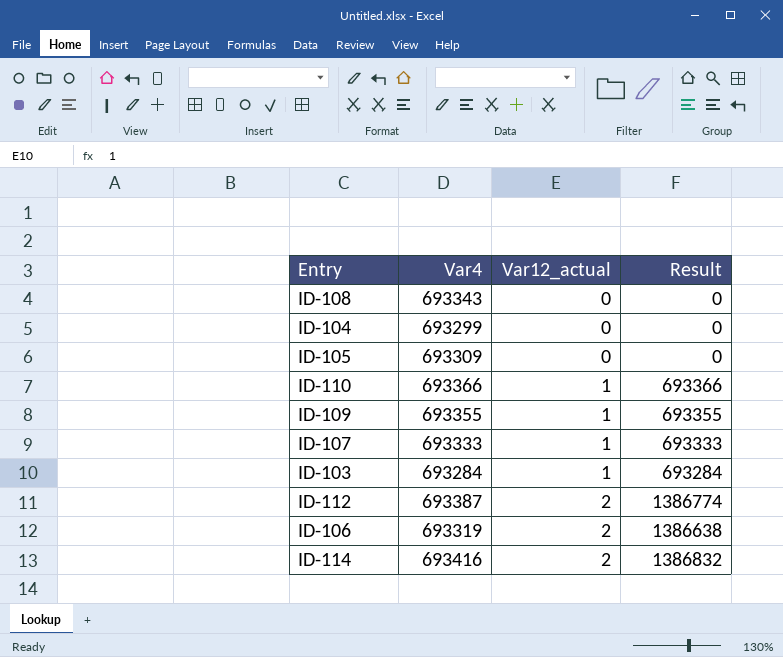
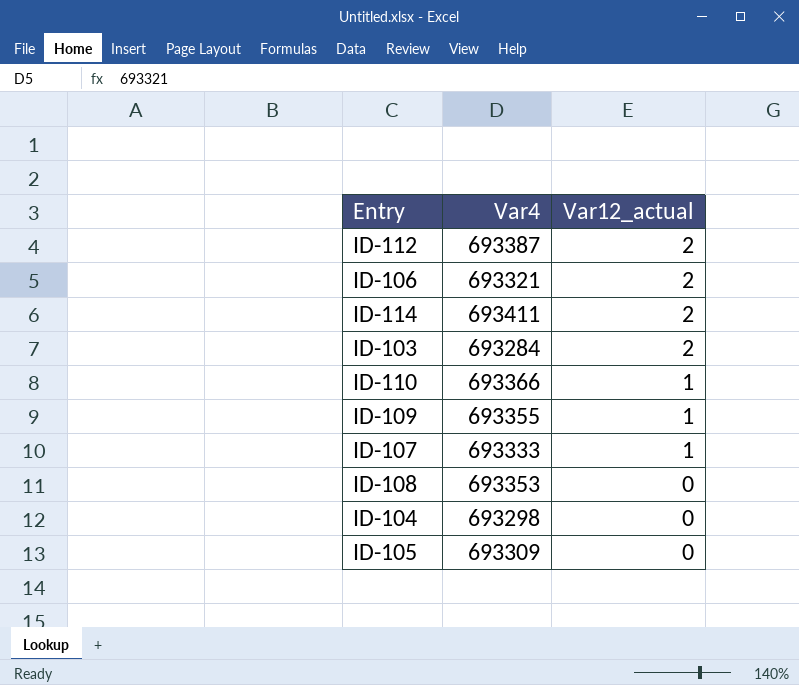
row order: Var12_actual ascending -> Var12_actual descending
column Result | formula: [Var4] * [Var12_actual] -> none
ID-106 | Var4: 693319 -> 693321
ID-114 | Var4: 693416 -> 693411
ID-103 | Var12_actual: 1 -> 2
ID-108 | Var4: 693343 -> 693353
ID-104 | Var4: 693299 -> 693298

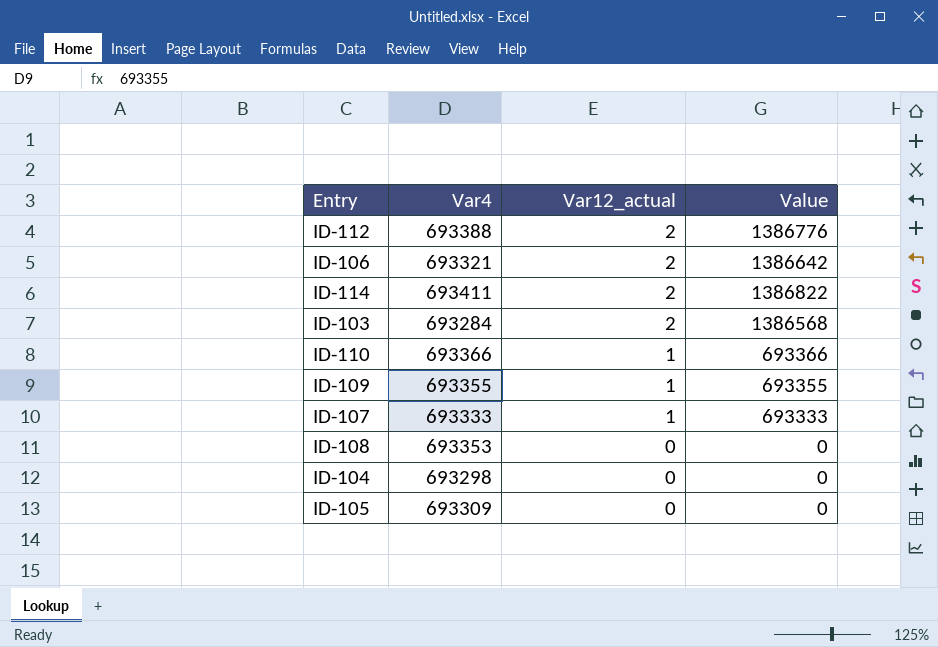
column Value | formula: none -> [Var4] * [Var12_actual]
ID-112 | Var4: 693387 -> 693388

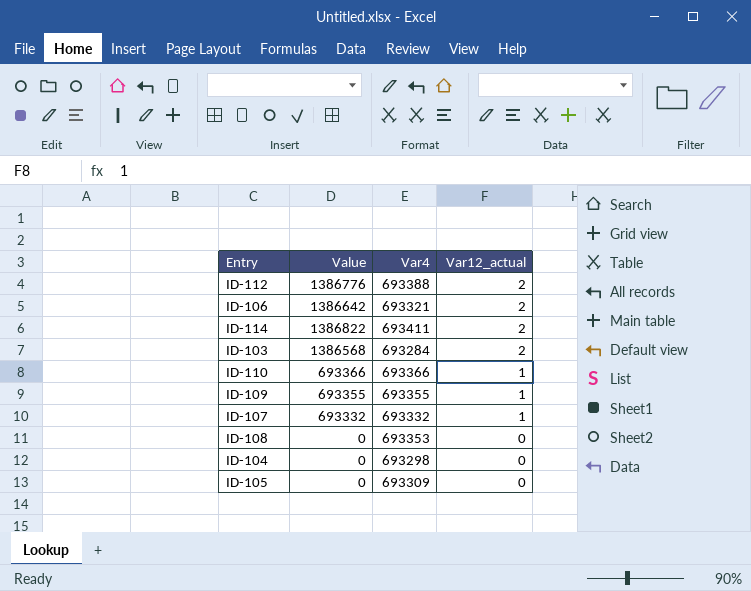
column Value | position: 4 -> 2
ID-107 | Value: 693333 -> 693332
ID-107 | Var4: 693333 -> 693332

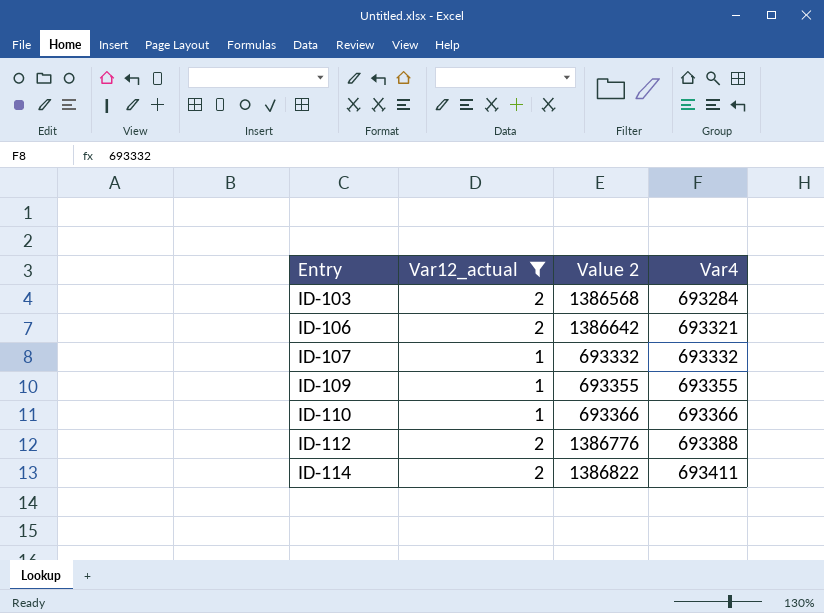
filter: none -> Var12_actual != 0
row order: Var12_actual descending -> Entry ascending
column Var12_actual | position: 4 -> 2
column name: Value -> Value 2

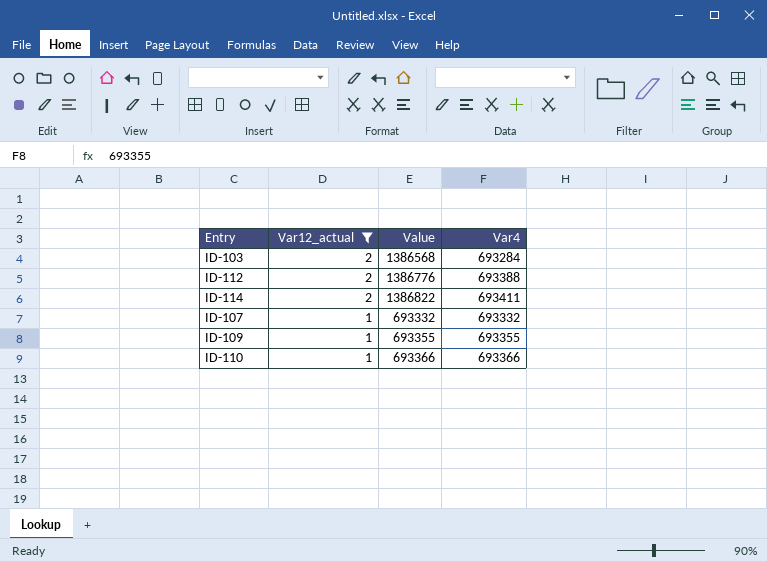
row order: Entry ascending -> Var12_actual descending
column name: Value 2 -> Value
row ID-106: 2 | 1386642 | 693321 -> none

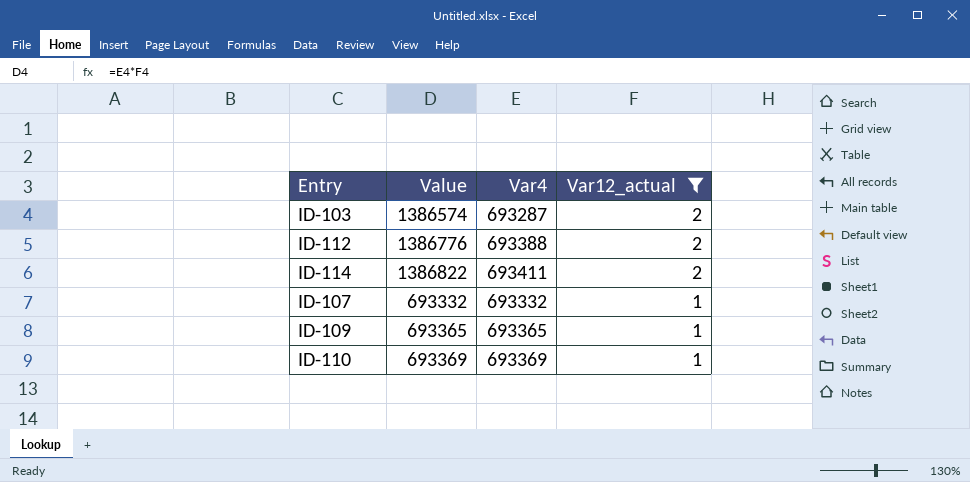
column Var12_actual | position: 2 -> 4
ID-103 | Value: 1386568 -> 1386574
ID-103 | Var4: 693284 -> 693287
ID-109 | Value: 693355 -> 693365
ID-109 | Var4: 693355 -> 693365
ID-110 | Value: 693366 -> 693369
ID-110 | Var4: 693366 -> 693369

